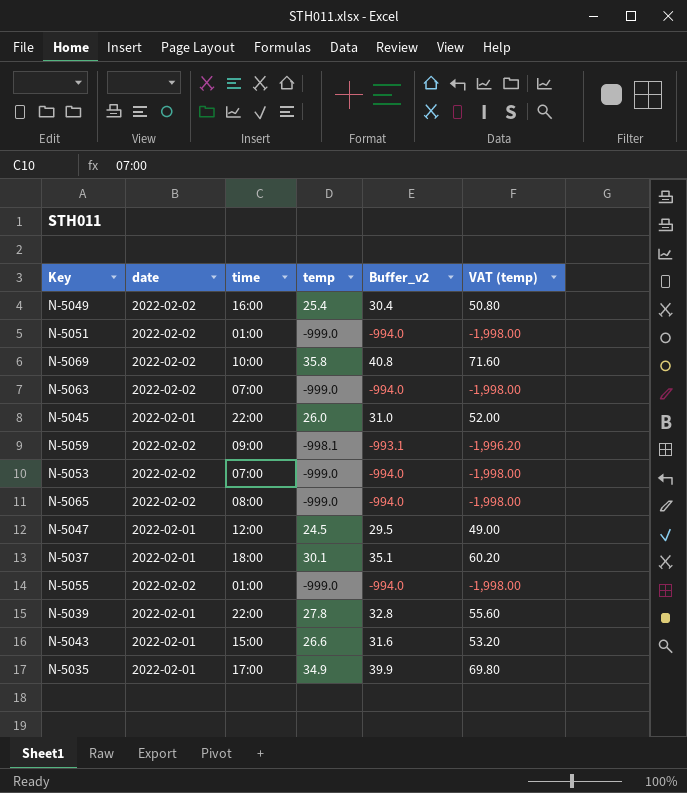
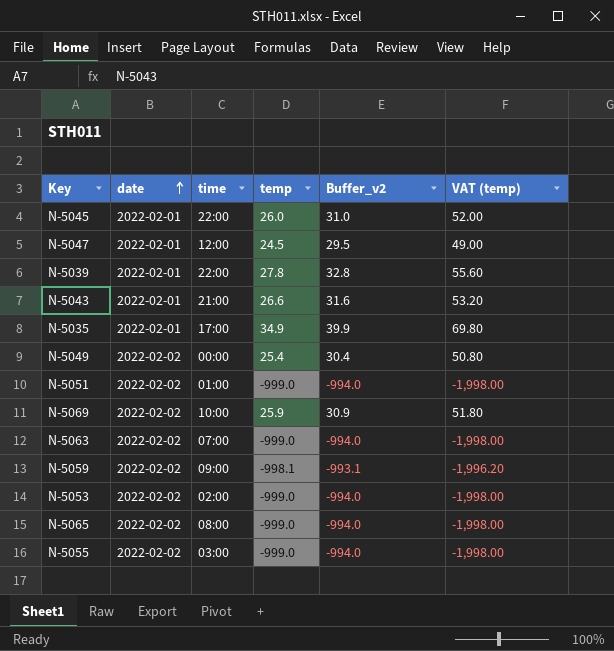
row order: none -> date ascending
row N-5037: 2022-02-01 | 18:00 | 30.1 | 35.1 | 60.20 -> none
N-5043 | time: 15:00 -> 21:00
N-5049 | time: 16:00 -> 00:00
N-5069 | temp: 35.8 -> 25.9
N-5069 | Buffer_v2: 40.8 -> 30.9
N-5069 | VAT (temp): 71.60 -> 51.80
N-5053 | time: 07:00 -> 02:00
N-5055 | time: 01:00 -> 03:00

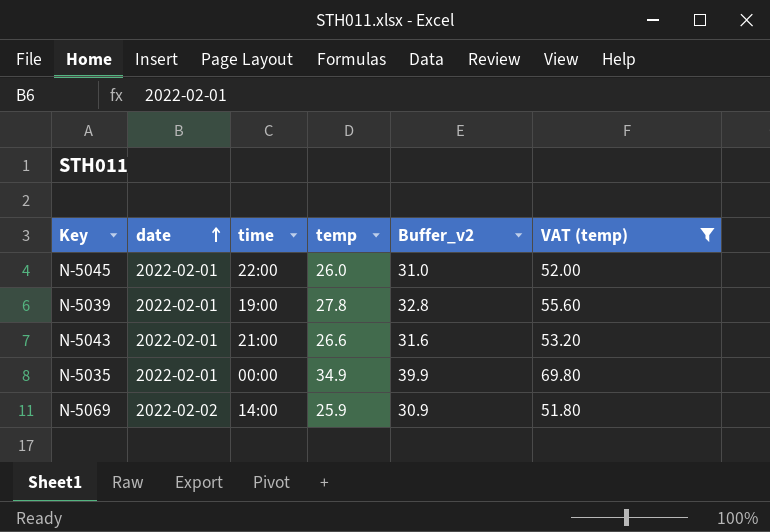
filter: none -> VAT (temp) >= 51.80
N-5039 | time: 22:00 -> 19:00
N-5035 | time: 17:00 -> 00:00
N-5069 | time: 10:00 -> 14:00

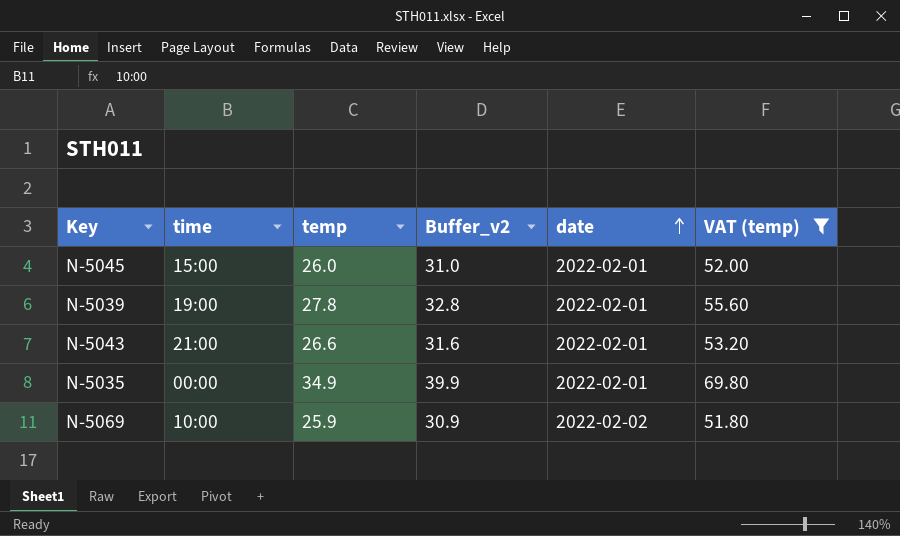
column date | position: 2 -> 5
N-5045 | time: 22:00 -> 15:00
N-5069 | time: 14:00 -> 10:00

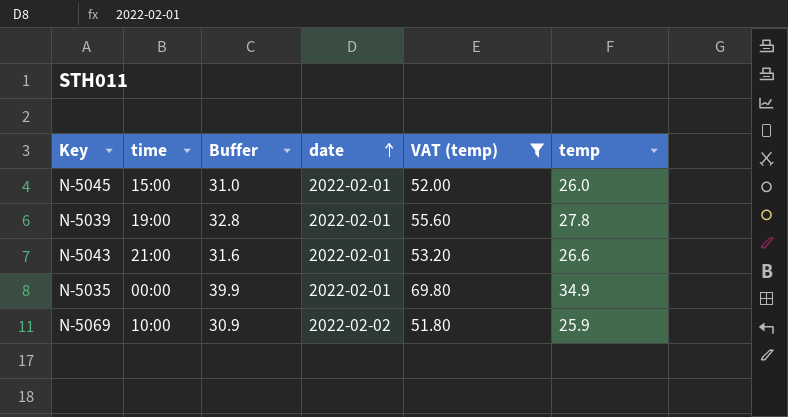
column name: Buffer_v2 -> Buffer
column temp | position: 3 -> 6

